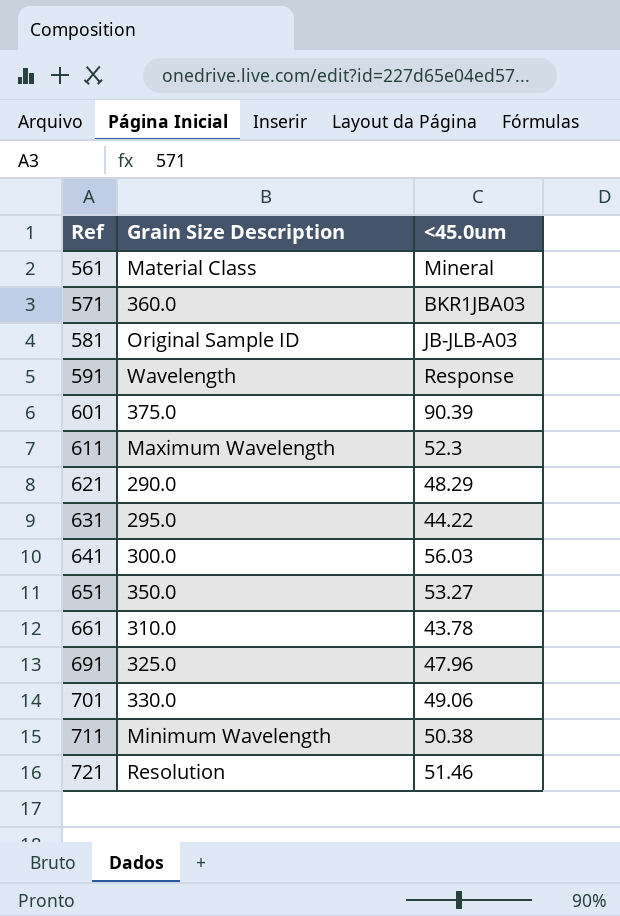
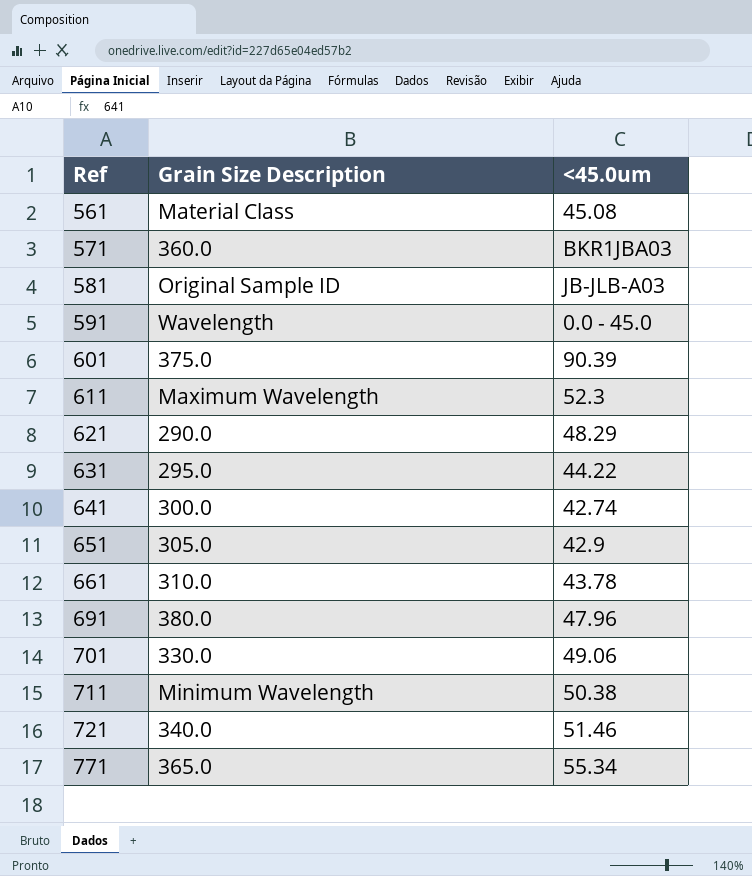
561 | <45.0um: Mineral -> 45.08
591 | <45.0um: Response -> 0.0 - 45.0
641 | <45.0um: 56.03 -> 42.74
651 | Grain Size Description: 350.0 -> 305.0
651 | <45.0um: 53.27 -> 42.9
691 | Grain Size Description: 325.0 -> 380.0
721 | Grain Size Description: Resolution -> 340.0
row 771: none -> 365.0 | 55.34

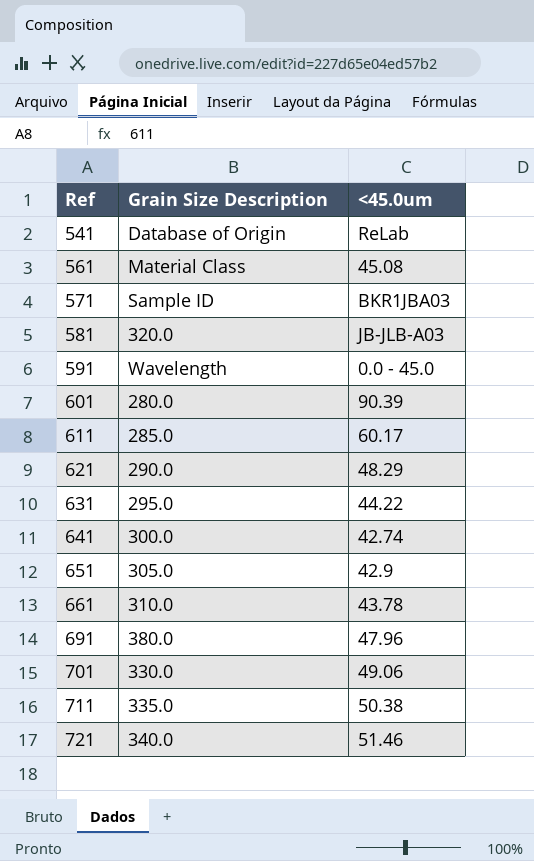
row 771: 365.0 | 55.34 -> none
row 541: none -> Database of Origin | ReLab
571 | Grain Size Description: 360.0 -> Sample ID
581 | Grain Size Description: Original Sample ID -> 320.0
601 | Grain Size Description: 375.0 -> 280.0
611 | Grain Size Description: Maximum Wavelength -> 285.0
611 | <45.0um: 52.3 -> 60.17
711 | Grain Size Description: Minimum Wavelength -> 335.0

